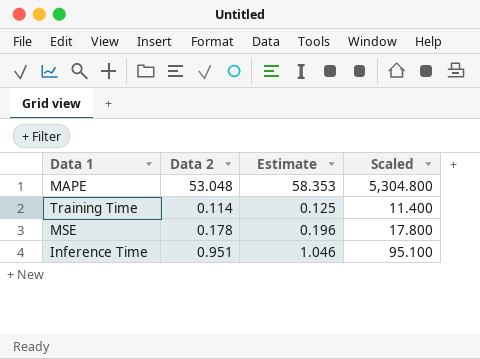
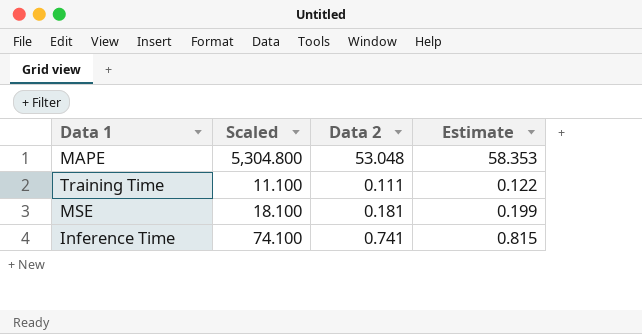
column Scaled | position: 4 -> 2
Training Time | Scaled: 11.400 -> 11.100
Training Time | Data 2: 0.114 -> 0.111
Training Time | Estimate: 0.125 -> 0.122
MSE | Scaled: 17.800 -> 18.100
MSE | Data 2: 0.178 -> 0.181
MSE | Estimate: 0.196 -> 0.199
Inference Time | Scaled: 95.100 -> 74.100
Inference Time | Data 2: 0.951 -> 0.741
Inference Time | Estimate: 1.046 -> 0.815

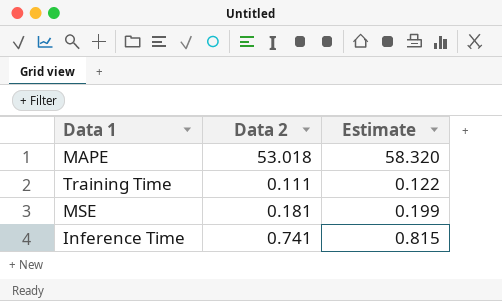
column Scaled | formula: [Data 2] * 100 -> none
MAPE | Data 2: 53.048 -> 53.018
MAPE | Estimate: 58.353 -> 58.320

